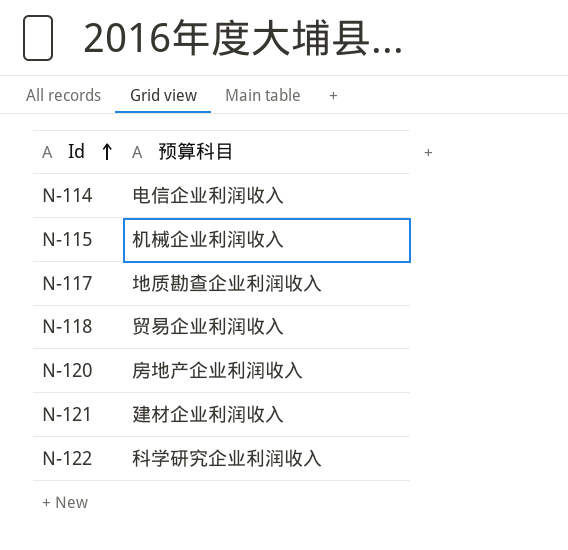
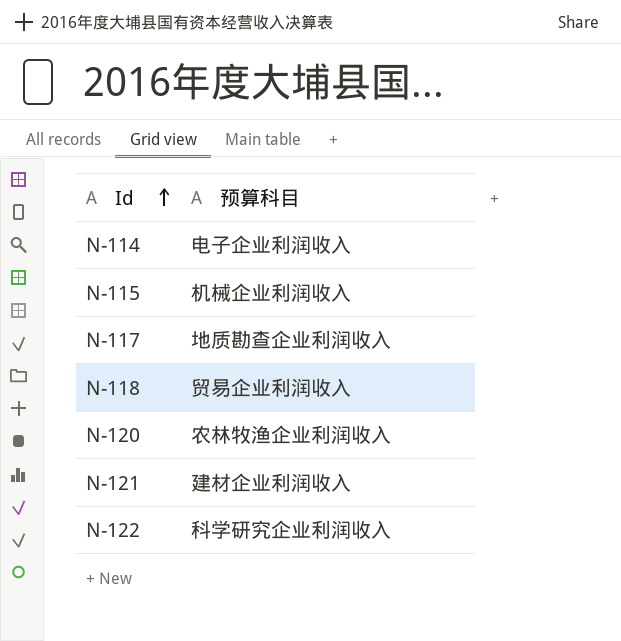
N-114 | 预算科目: 电信企业利润收入 -> 电子企业利润收入
N-120 | 预算科目: 房地产企业利润收入 -> 农林牧渔企业利润收入

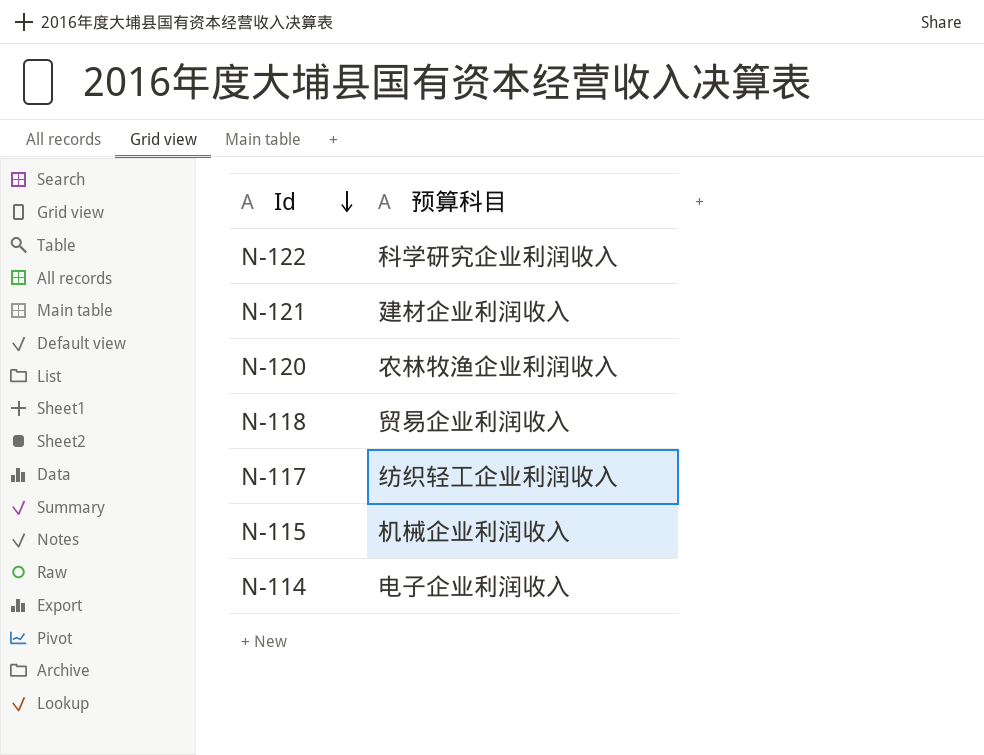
row order: Id ascending -> Id descending
N-117 | 预算科目: 地质勘查企业利润收入 -> 纺织轻工企业利润收入

